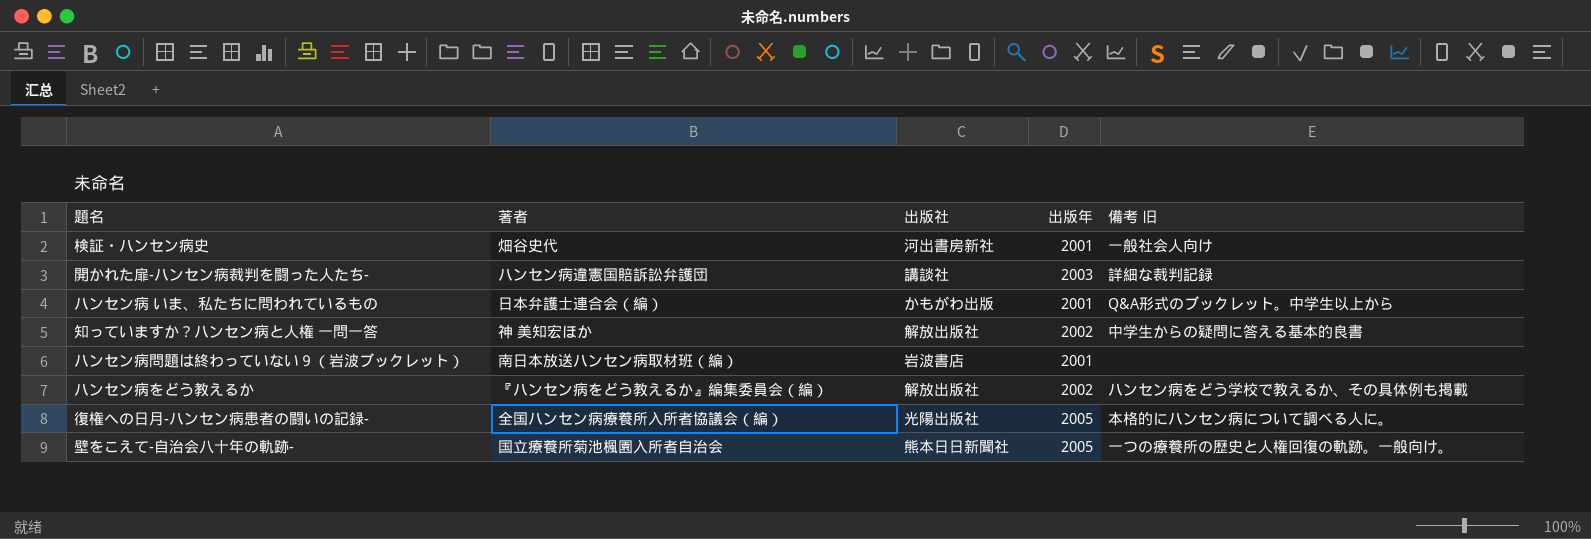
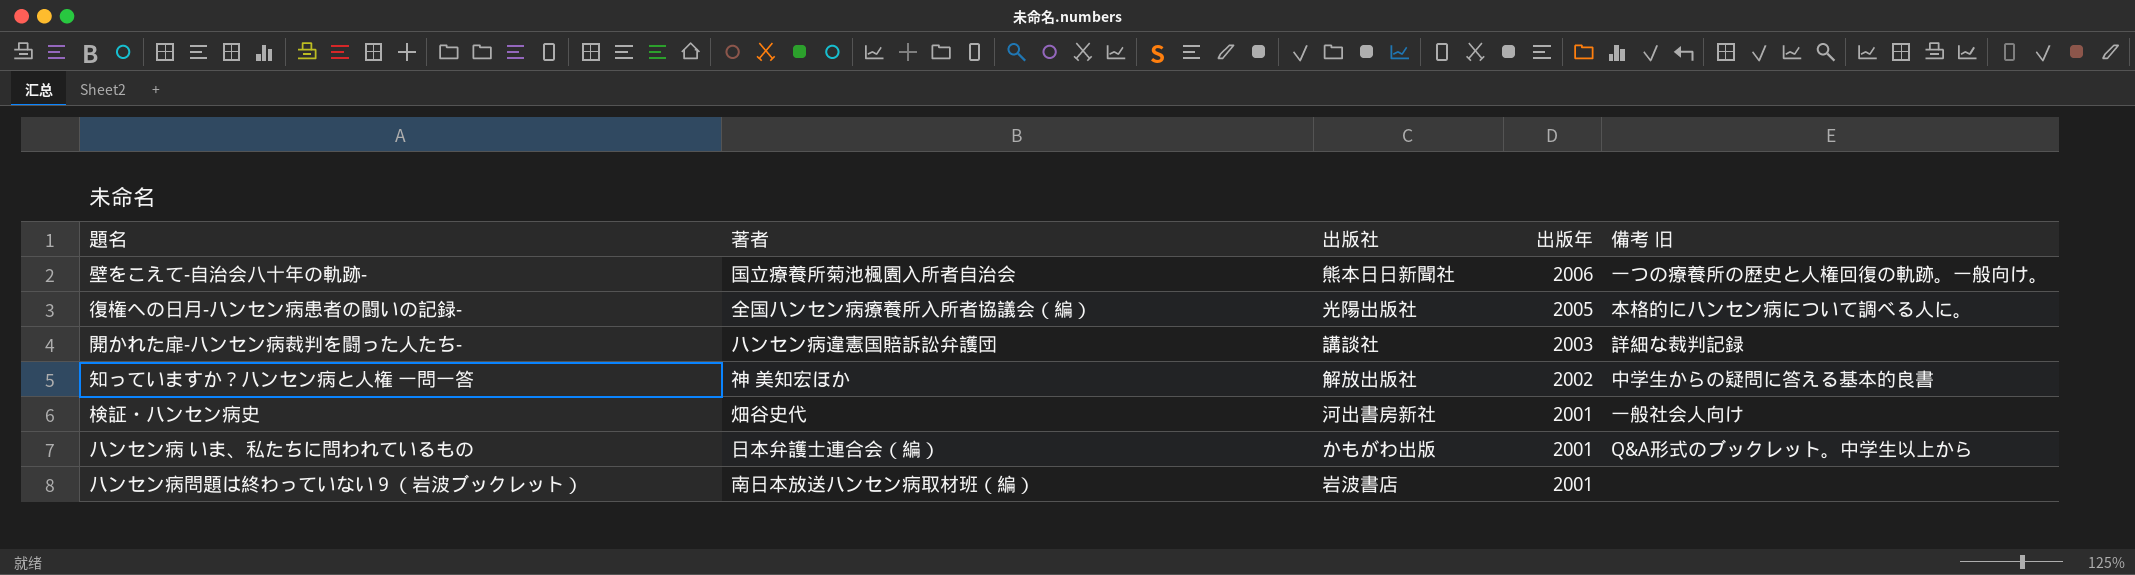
row order: none -> 出版年 descending
row ハンセン病をどう教えるか: 『ハンセン病をどう教えるか』編集委員会（編） | 解放出版社 | 2002 | ハンセン病をどう学校で教えるか、その具体例も掲載 -> none
壁をこえて-自治会八十年の軌跡- | 出版年: 2005 -> 2006

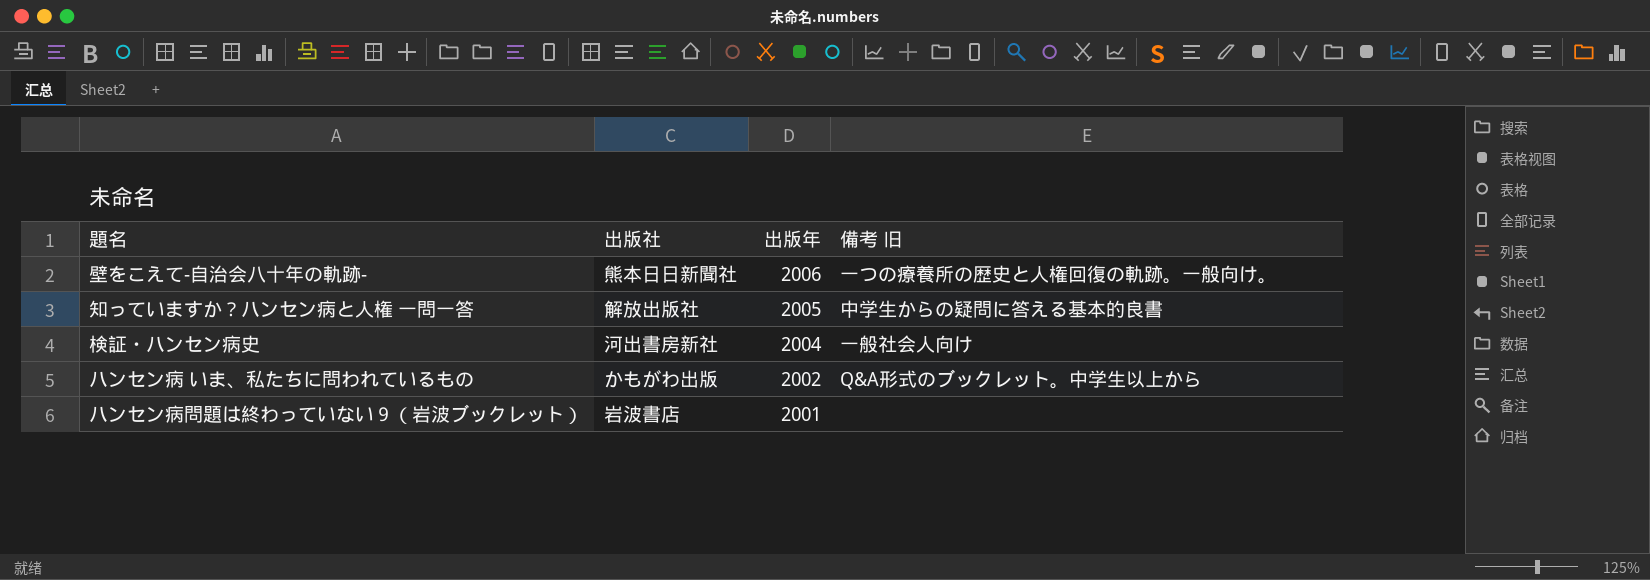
column 著者 | position: 2 -> none
row 復権への日月-ハンセン病患者の闘いの記録-: 全国ハンセン病療養所入所者協議会（編） | 光陽出版社 | 2005 | 本格的にハンセン病について調べる人に。 -> none
row 開かれた扉-ハンセン病裁判を闘った人たち-: ハンセン病違憲国賠訴訟弁護団 | 講談社 | 2003 | 詳細な裁判記録 -> none
知っていますか？ハンセン病と人権 一問一答 | 出版年: 2002 -> 2005
検証・ハンセン病史 | 出版年: 2001 -> 2004
ハンセン病 いま、私たちに問われているもの | 出版年: 2001 -> 2002

